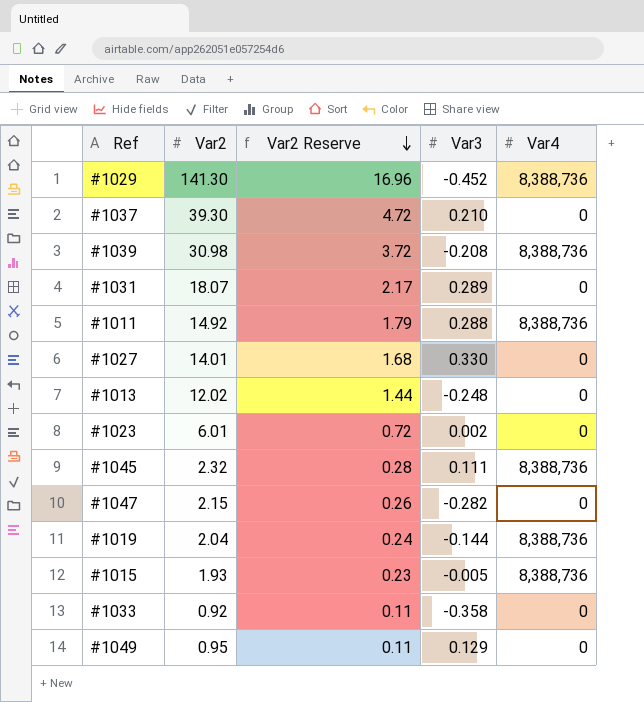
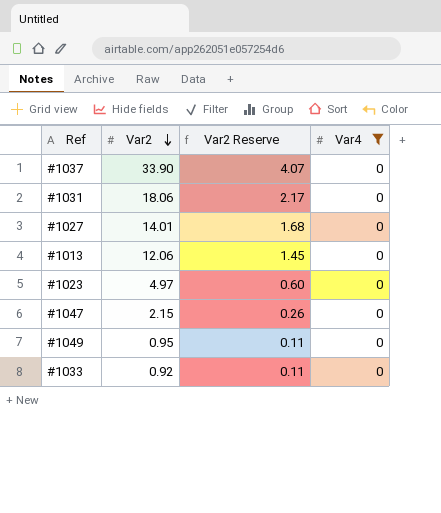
filter: none -> Var4 = 0
row order: Var2 Reserve descending -> Var2 descending
column Var3 | position: 4 -> none
#1037 | Var2: 39.30 -> 33.90
#1037 | Var2 Reserve: 4.72 -> 4.07
#1031 | Var2: 18.07 -> 18.06
#1013 | Var2: 12.02 -> 12.06
#1013 | Var2 Reserve: 1.44 -> 1.45
#1023 | Var2: 6.01 -> 4.97
#1023 | Var2 Reserve: 0.72 -> 0.60

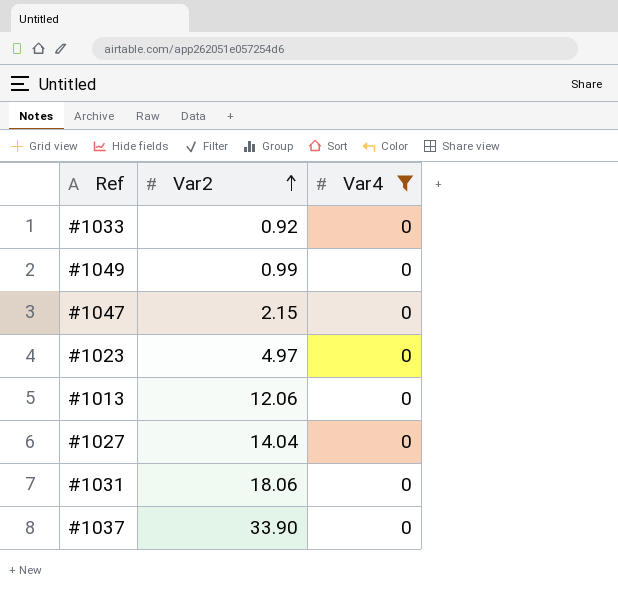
row order: Var2 descending -> Var2 ascending
column Var2 Reserve | formula: [Var2] * 0.12 -> none
#1049 | Var2: 0.95 -> 0.99
#1027 | Var2: 14.01 -> 14.04

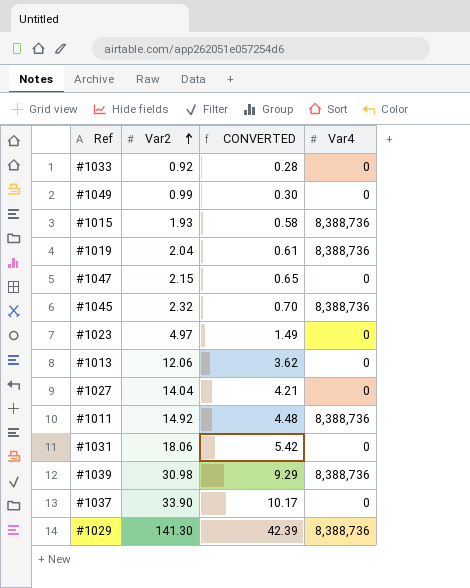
filter: Var4 = 0 -> none
column CONVERTED | formula: none -> [Var2] * 0.3

